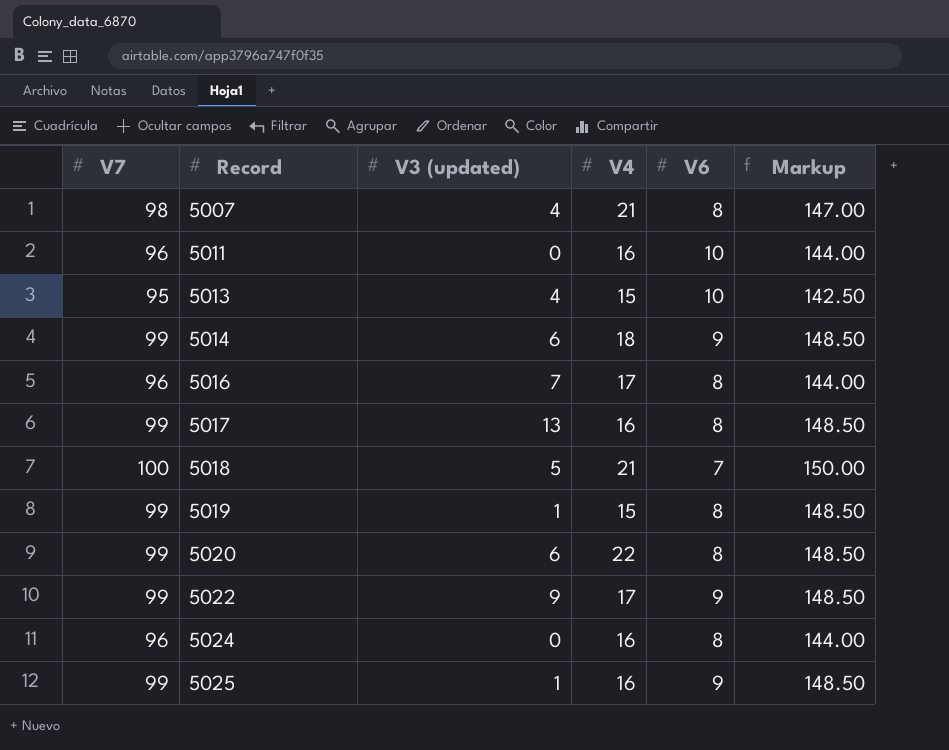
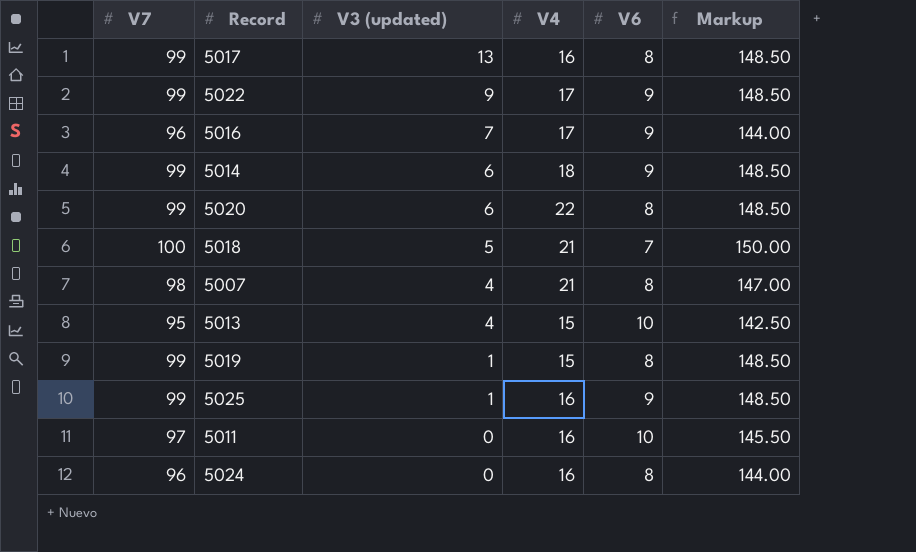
row order: Record ascending -> V3 (updated) descending
5016 | V6: 8 -> 9
5011 | V7: 96 -> 97
5011 | Markup: 144.00 -> 145.50

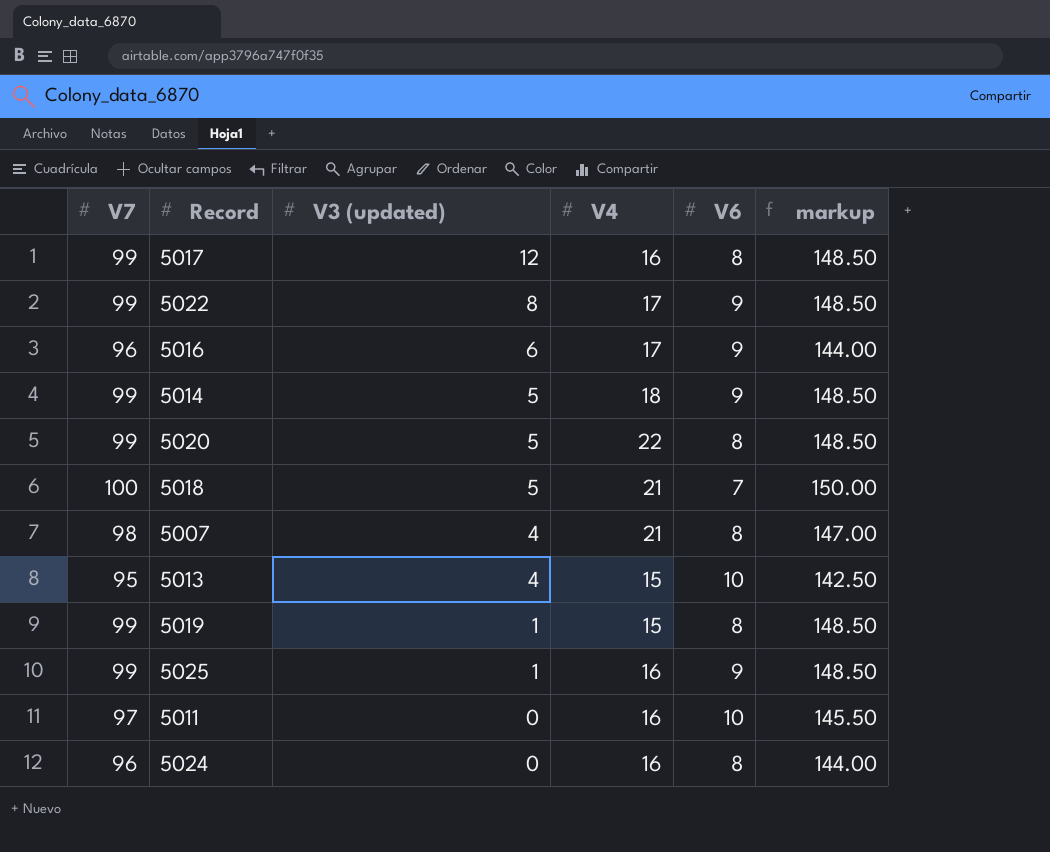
column name: Markup -> markup
5017 | V3 (updated): 13 -> 12
5022 | V3 (updated): 9 -> 8
5016 | V3 (updated): 7 -> 6
5014 | V3 (updated): 6 -> 5
5020 | V3 (updated): 6 -> 5

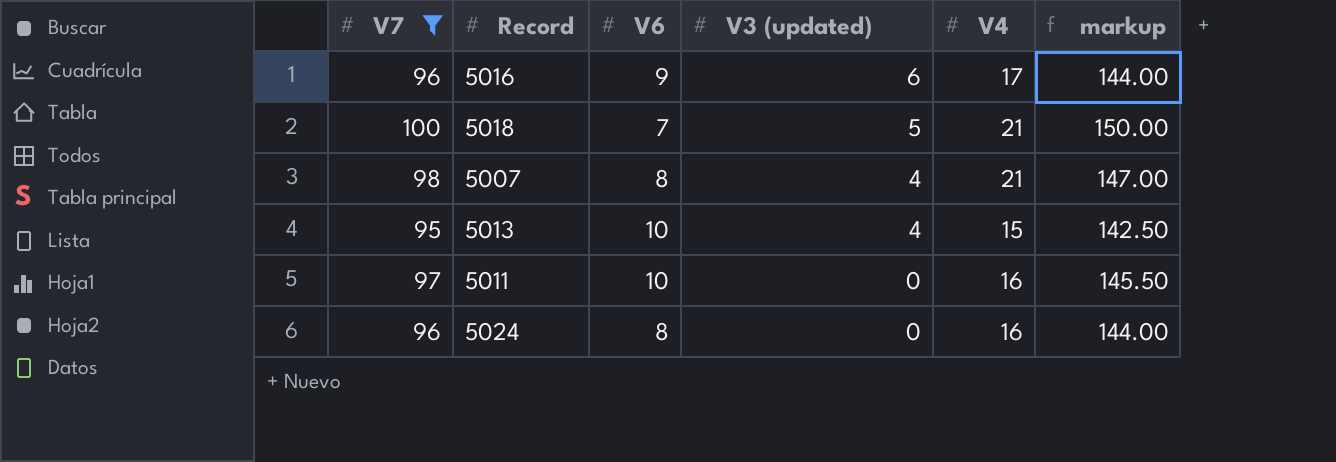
filter: none -> V7 != 99
column V6 | position: 5 -> 3

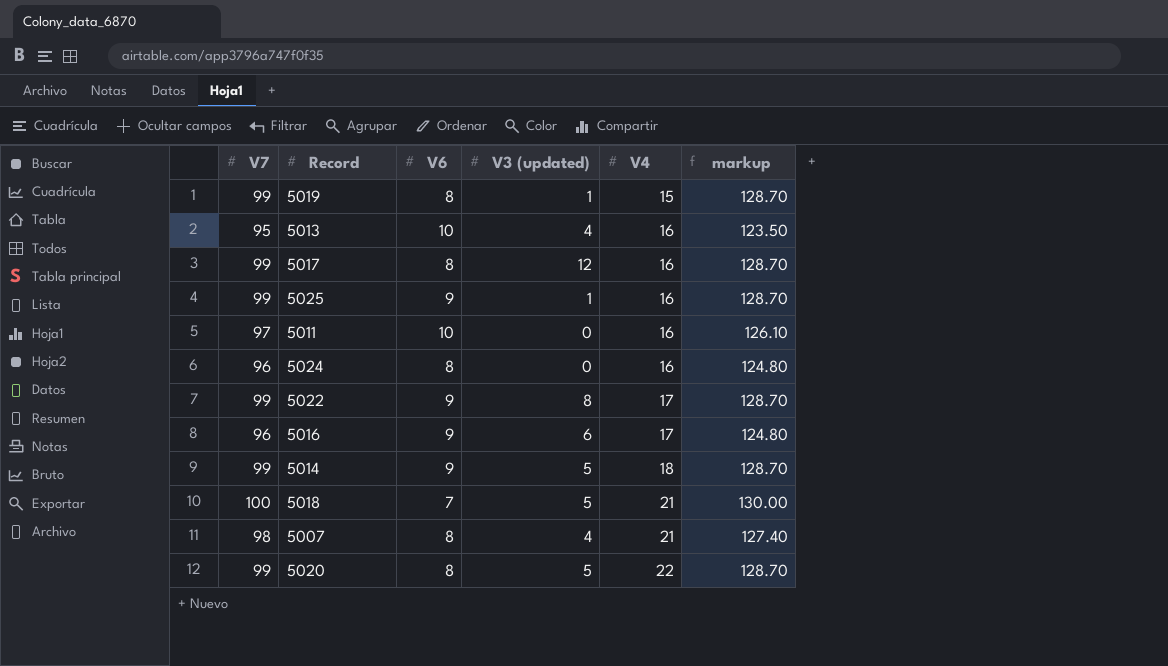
filter: V7 != 99 -> none
row order: V3 (updated) descending -> V4 ascending
column markup | formula: [V7] * 1.5 -> [V7] * 1.3
5013 | V4: 15 -> 16

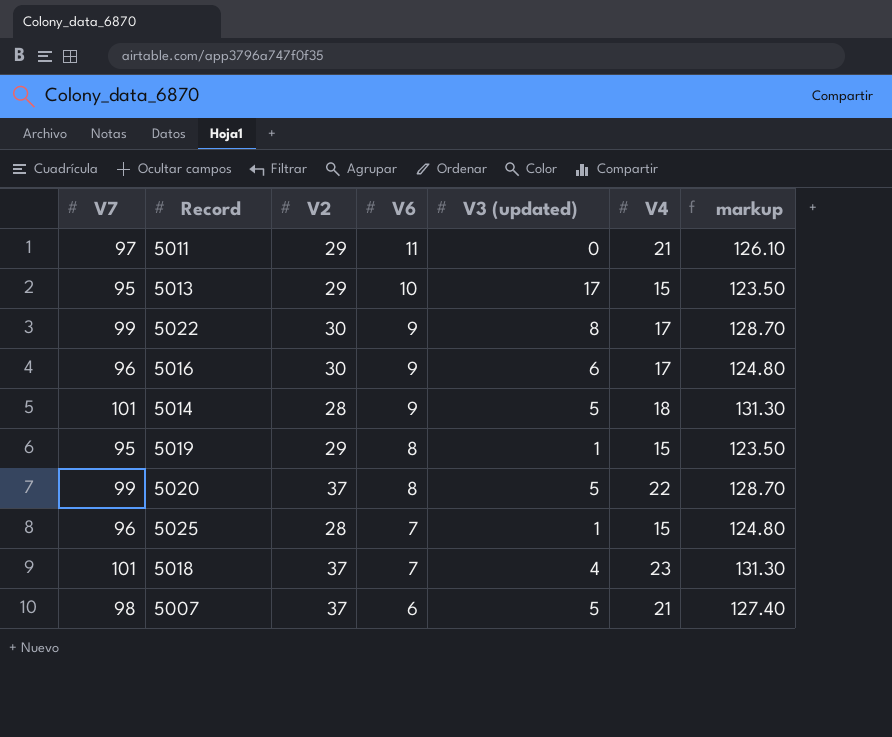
row order: V4 ascending -> V6 descending
column V2 | position: none -> 3
row 5017: 99 | 8 | 12 | 16 | 128.70 -> none
row 5024: 96 | 8 | 0 | 16 | 124.80 -> none
5011 | V6: 10 -> 11
5011 | V4: 16 -> 21
5013 | V3 (updated): 4 -> 17
5013 | V4: 16 -> 15
5014 | V7: 99 -> 101
5014 | markup: 128.70 -> 131.30
5019 | V7: 99 -> 95
5019 | markup: 128.70 -> 123.50
5025 | V7: 99 -> 96
5025 | V6: 9 -> 7
5025 | V4: 16 -> 15
5025 | markup: 128.70 -> 124.80
5018 | V7: 100 -> 101
5018 | V3 (updated): 5 -> 4
5018 | V4: 21 -> 23
5018 | markup: 130.00 -> 131.30
5007 | V6: 8 -> 6
5007 | V3 (updated): 4 -> 5

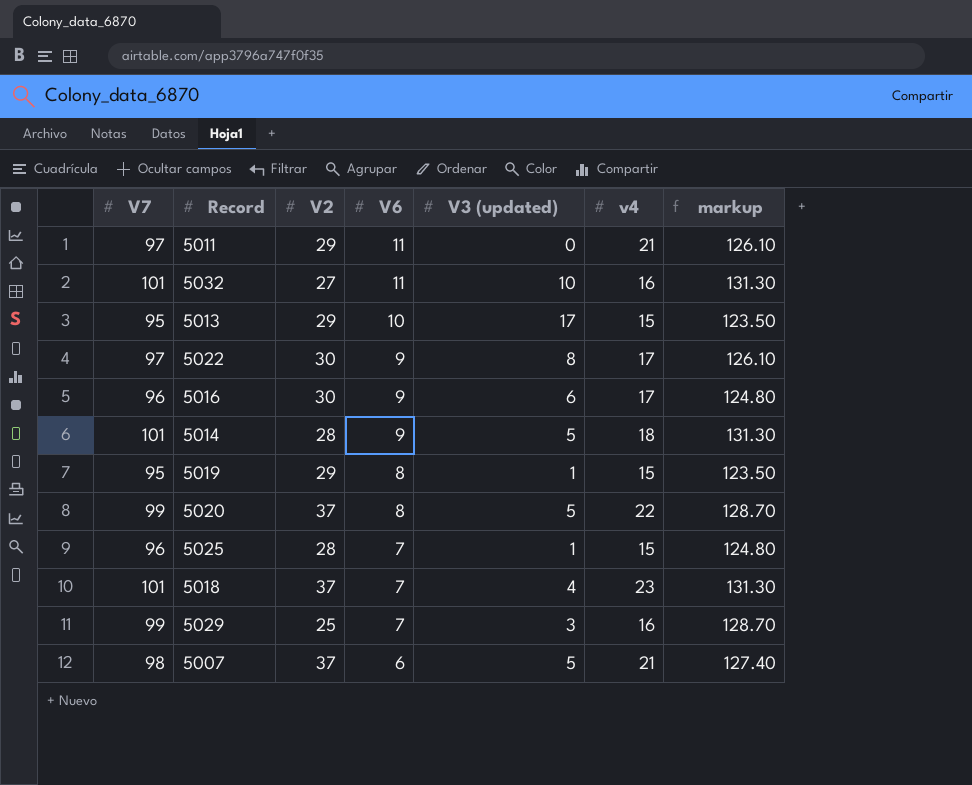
column name: V4 -> v4
row 5032: none -> 101 | 27 | 11 | 10 | 16 | 131.30
5022 | V7: 99 -> 97
5022 | markup: 128.70 -> 126.10
row 5029: none -> 99 | 25 | 7 | 3 | 16 | 128.70

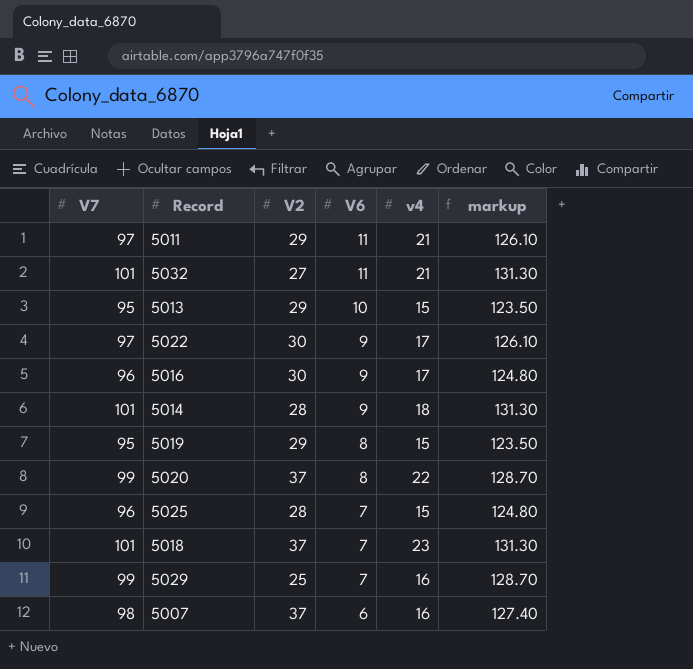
column V3 (updated) | position: 5 -> none
5032 | v4: 16 -> 21
5007 | v4: 21 -> 16

